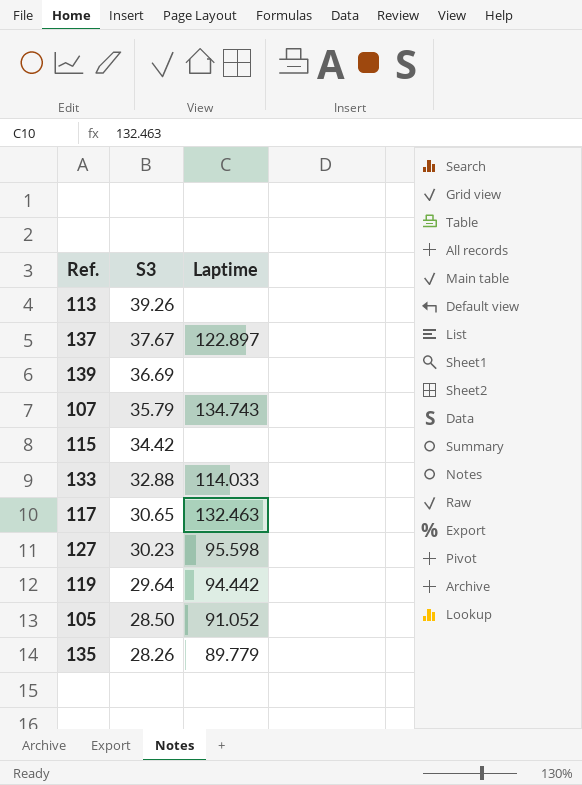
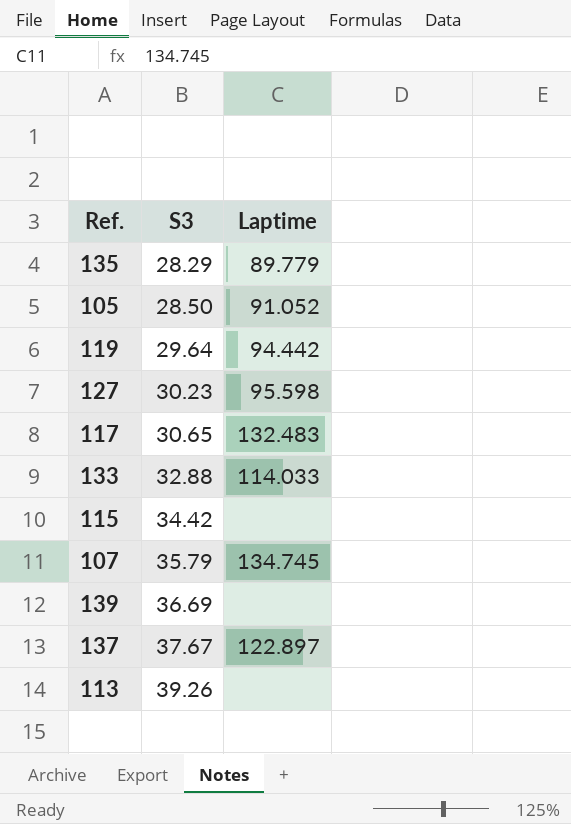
row order: S3 descending -> S3 ascending
135 | S3: 28.26 -> 28.29
117 | Laptime: 132.463 -> 132.483
107 | Laptime: 134.743 -> 134.745

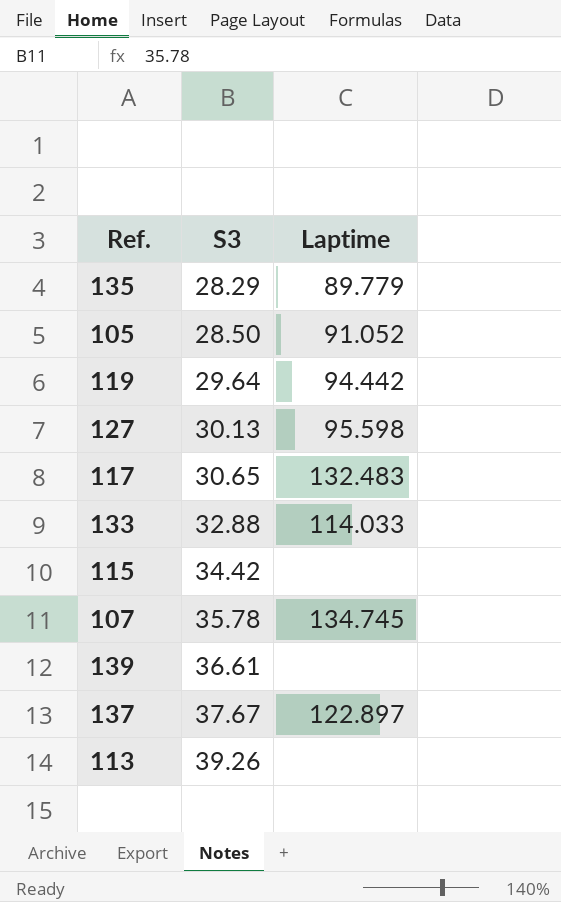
127 | S3: 30.23 -> 30.13
107 | S3: 35.79 -> 35.78
139 | S3: 36.69 -> 36.61

